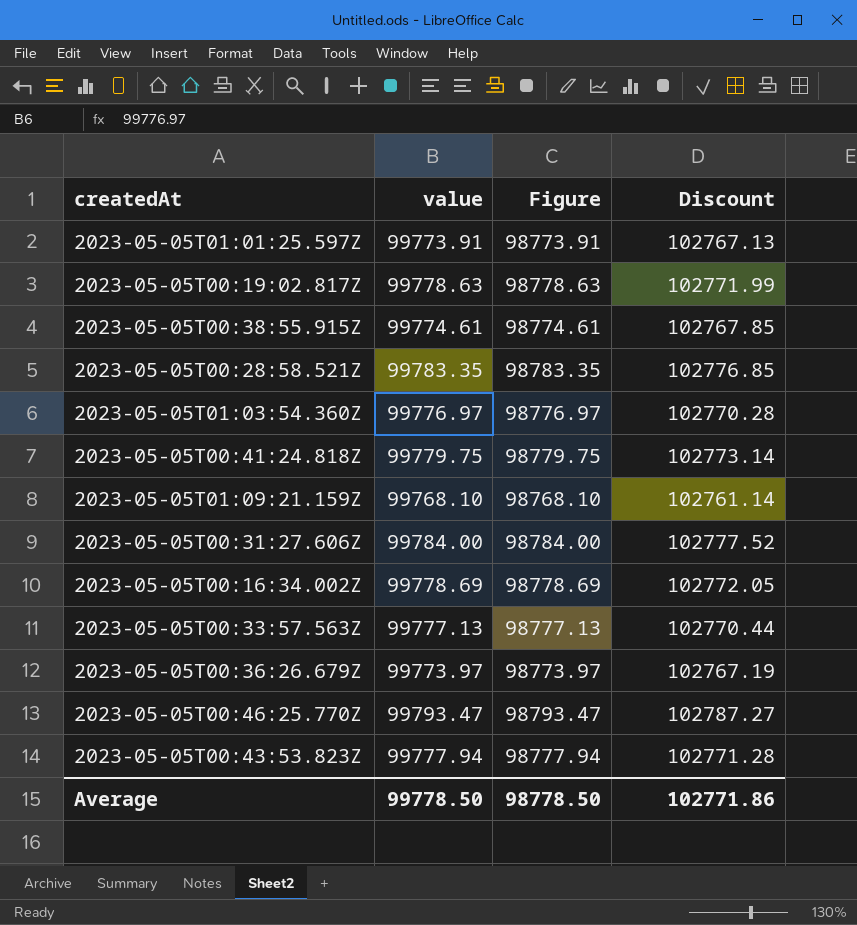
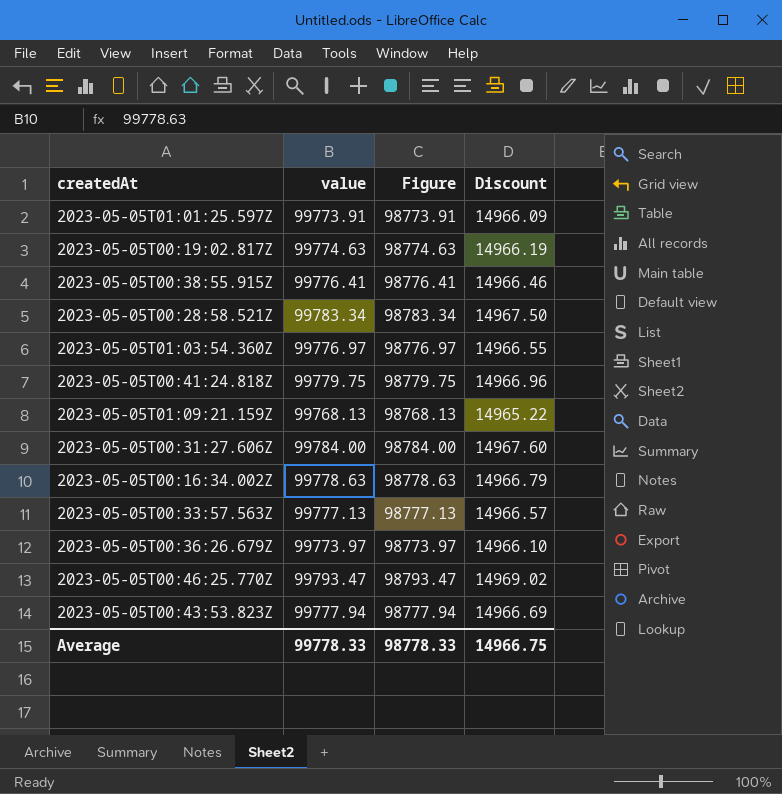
column Discount | formula: [value] * 1.03 -> [value] * 0.15
2023-05-05T00:19:02.817Z | value: 99778.63 -> 99774.63
2023-05-05T00:19:02.817Z | Figure: 98778.63 -> 98774.63
2023-05-05T00:38:55.915Z | value: 99774.61 -> 99776.41
2023-05-05T00:38:55.915Z | Figure: 98774.61 -> 98776.41
2023-05-05T00:28:58.521Z | value: 99783.35 -> 99783.34
2023-05-05T00:28:58.521Z | Figure: 98783.35 -> 98783.34
2023-05-05T01:09:21.159Z | value: 99768.10 -> 99768.13
2023-05-05T01:09:21.159Z | Figure: 98768.10 -> 98768.13
2023-05-05T00:16:34.002Z | value: 99778.69 -> 99778.63
2023-05-05T00:16:34.002Z | Figure: 98778.69 -> 98778.63
Average | value: 99778.50 -> 99778.33
Average | Figure: 98778.50 -> 98778.33
Average | Discount: 102771.86 -> 14966.75

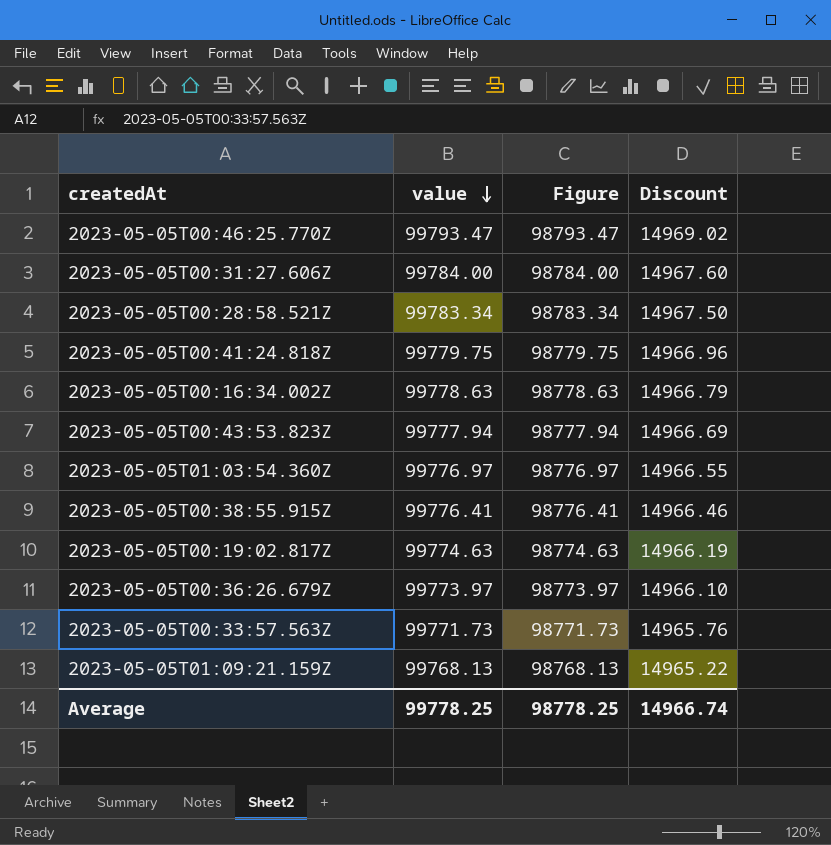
row order: none -> value descending
row 2023-05-05T01:01:25.597Z: 99773.91 | 98773.91 | 14966.09 -> none
2023-05-05T00:33:57.563Z | value: 99777.13 -> 99771.73
2023-05-05T00:33:57.563Z | Figure: 98777.13 -> 98771.73
2023-05-05T00:33:57.563Z | Discount: 14966.57 -> 14965.76
Average | value: 99778.33 -> 99778.25
Average | Figure: 98778.33 -> 98778.25
Average | Discount: 14966.75 -> 14966.74

